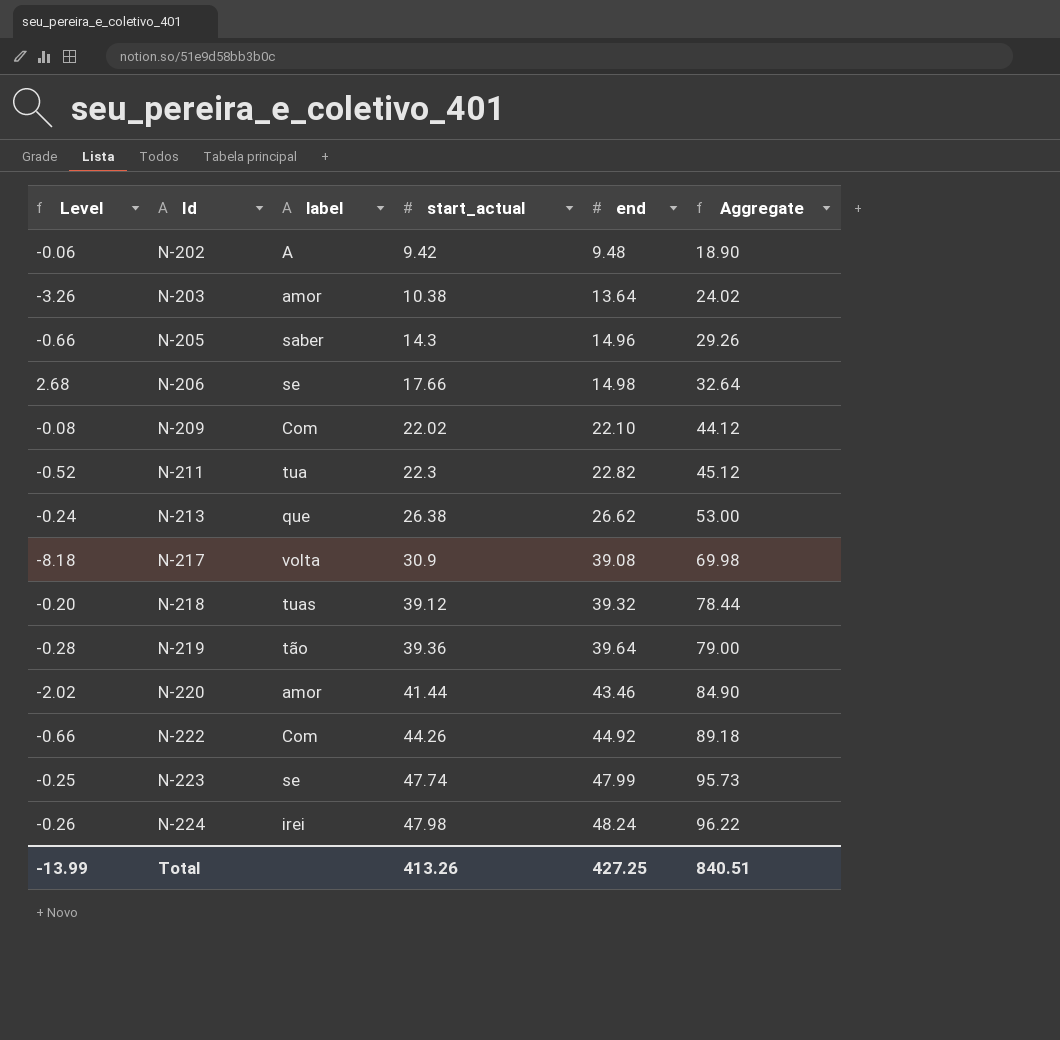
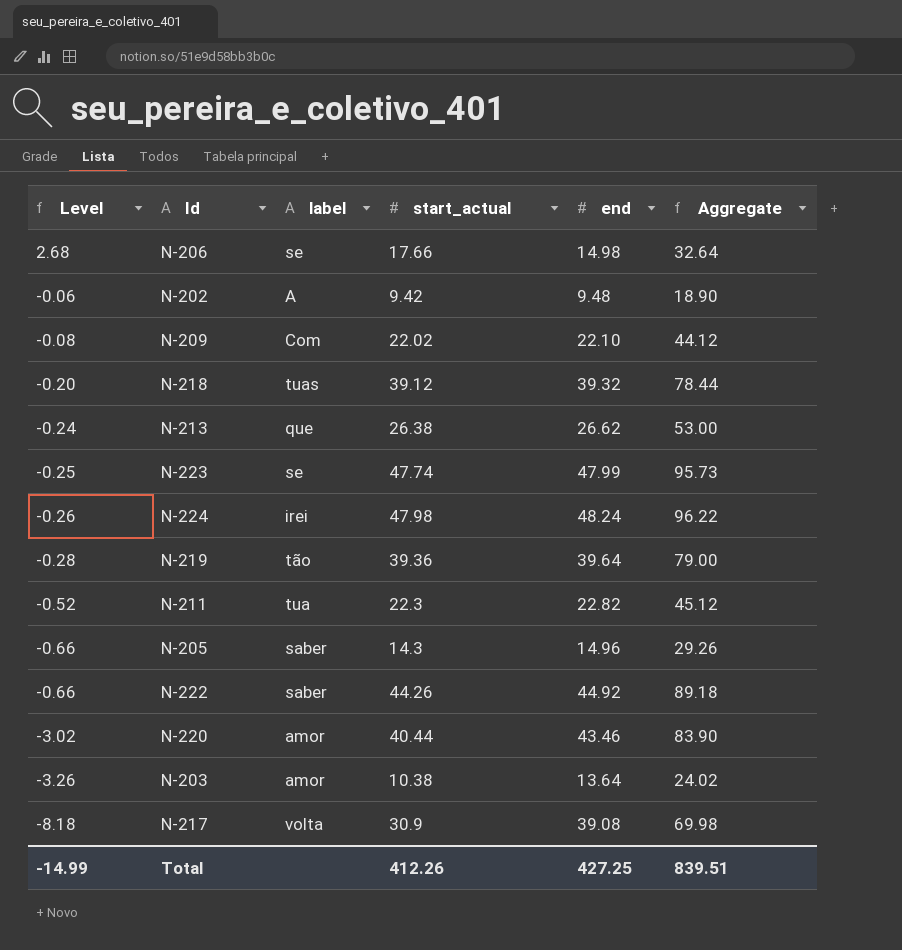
row order: Id ascending -> Level descending
N-222 | label: Com -> saber
N-220 | Level: -2.02 -> -3.02
N-220 | start_actual: 41.44 -> 40.44
N-220 | Aggregate: 84.90 -> 83.90
Total | Level: -13.99 -> -14.99
Total | start_actual: 413.26 -> 412.26
Total | Aggregate: 840.51 -> 839.51

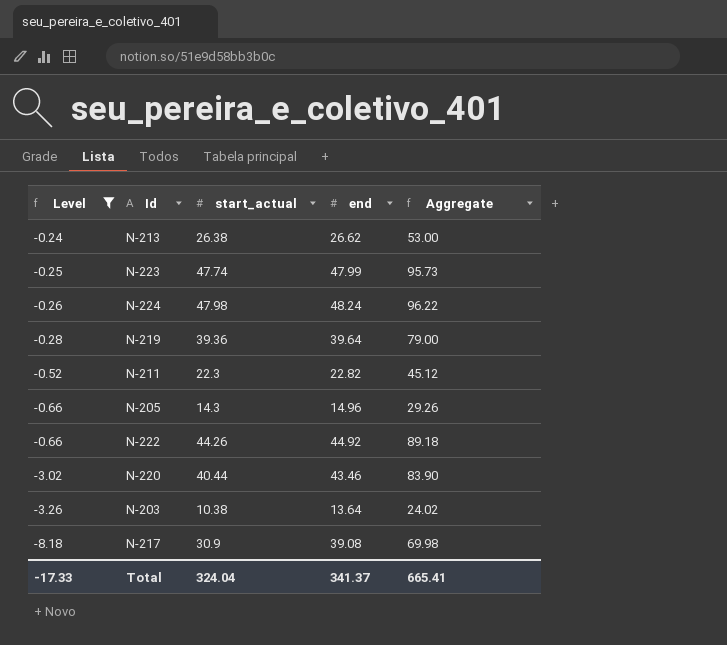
filter: none -> Level <= -0.24
column label | position: 3 -> none
Total | Level: -14.99 -> -17.33
Total | start_actual: 412.26 -> 324.04
Total | end: 427.25 -> 341.37
Total | Aggregate: 839.51 -> 665.41

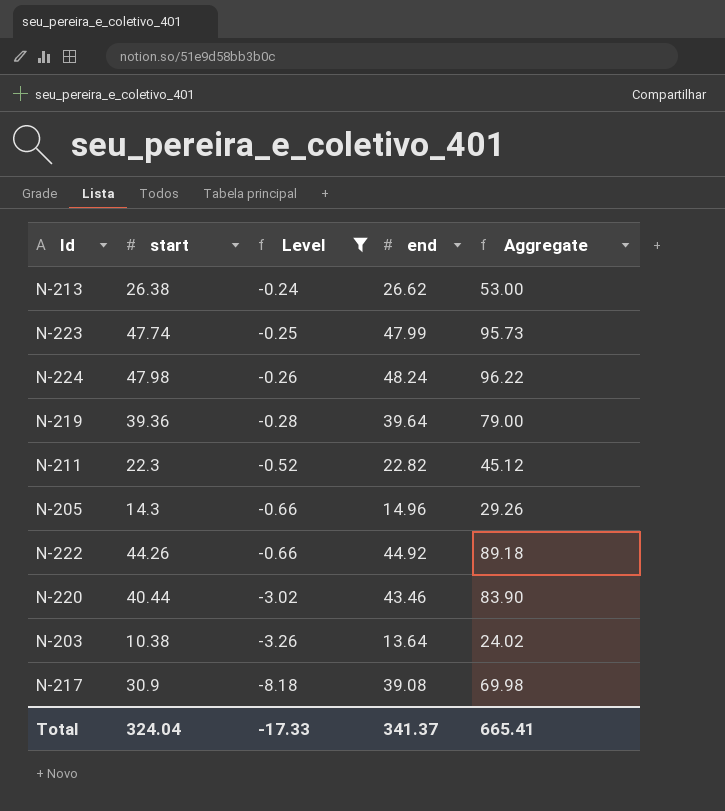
column name: start_actual -> start
column Level | position: 1 -> 3

